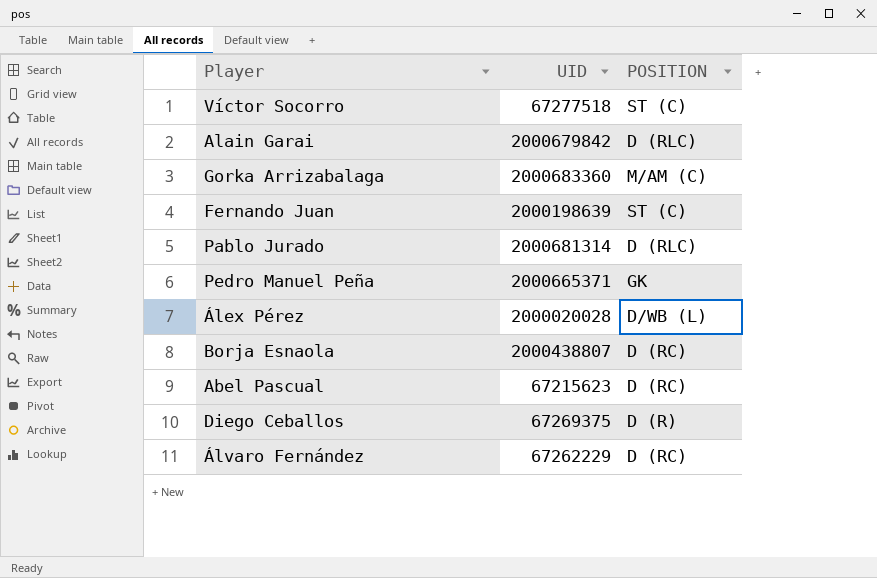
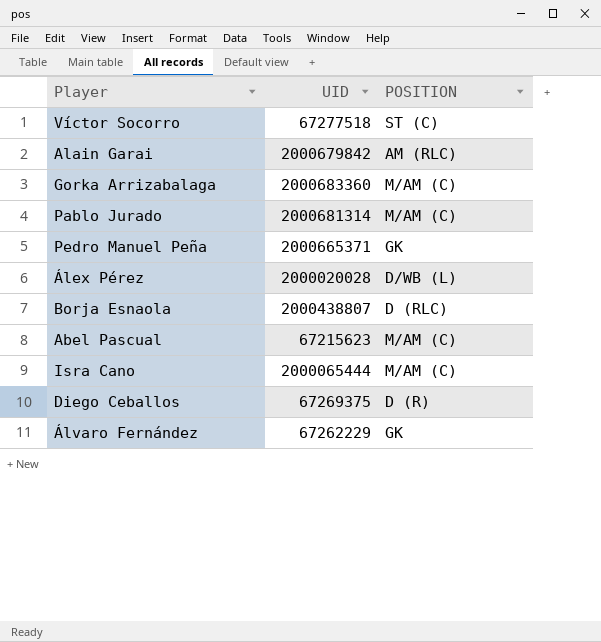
row Fernando Juan: 2000198639 | ST (C) -> none
Alain Garai | POSITION: D (RLC) -> AM (RLC)
Pablo Jurado | POSITION: D (RLC) -> M/AM (C)
Borja Esnaola | POSITION: D (RC) -> D (RLC)
Abel Pascual | POSITION: D (RC) -> M/AM (C)
row Isra Cano: none -> 2000065444 | M/AM (C)
Álvaro Fernández | POSITION: D (RC) -> GK

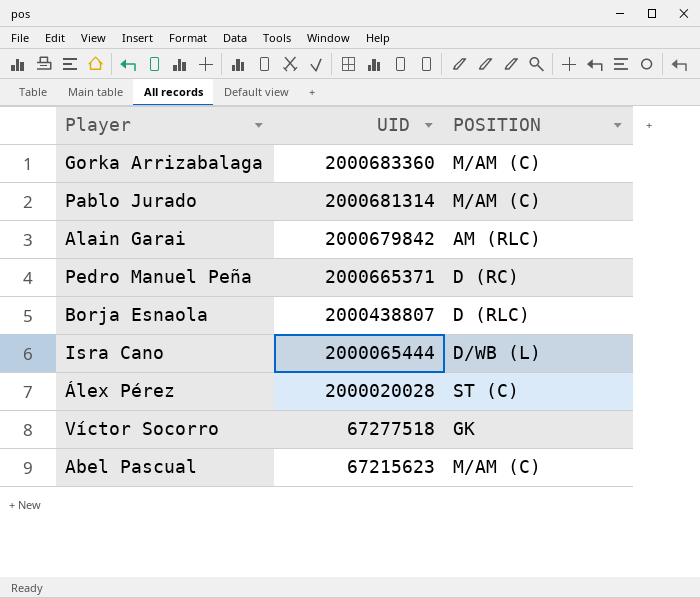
row order: none -> UID descending
row Diego Ceballos: 67269375 | D (R) -> none
row Álvaro Fernández: 67262229 | GK -> none
Pedro Manuel Peña | POSITION: GK -> D (RC)
Isra Cano | POSITION: M/AM (C) -> D/WB (L)
Álex Pérez | POSITION: D/WB (L) -> ST (C)
Víctor Socorro | POSITION: ST (C) -> GK

